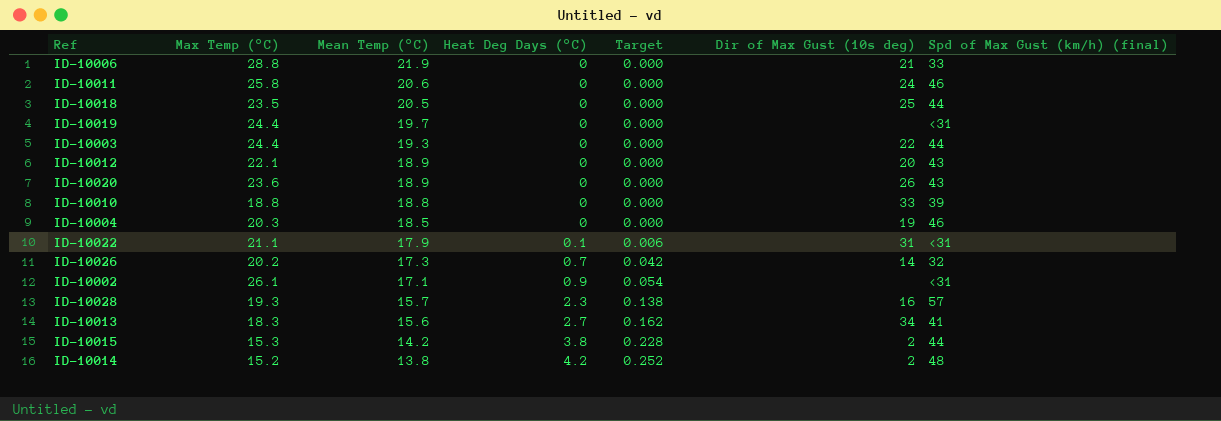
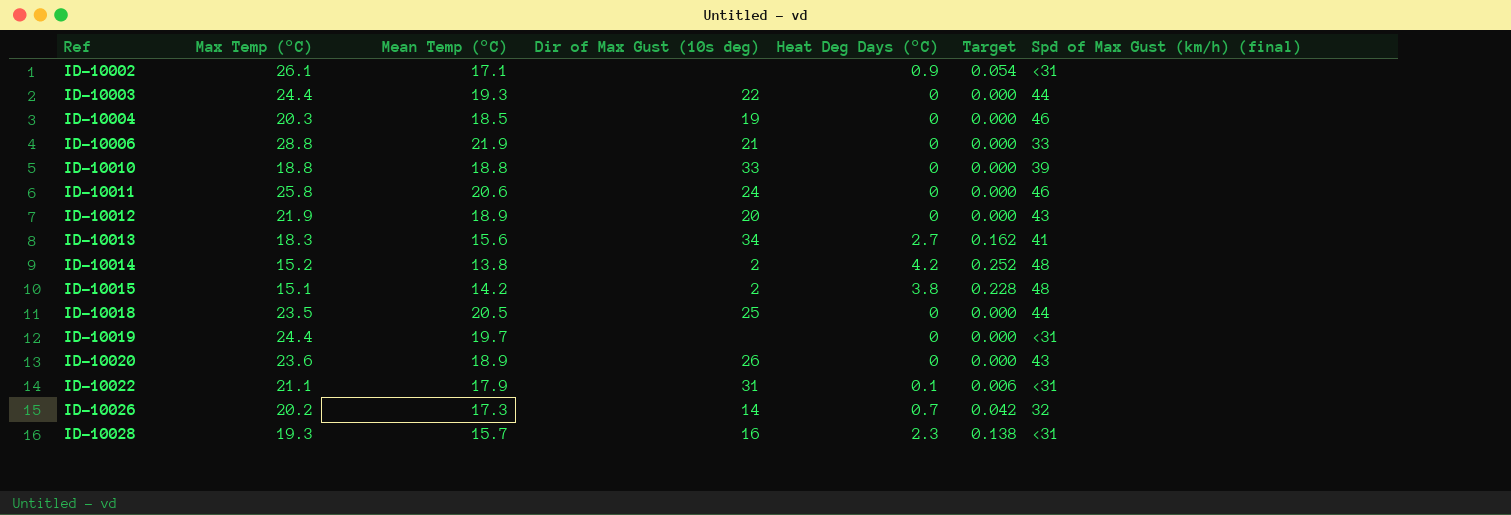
row order: Mean Temp (°C) descending -> Ref ascending
column Dir of Max Gust (10s deg) | position: 6 -> 4
ID-10012 | Max Temp (°C): 22.1 -> 21.9
ID-10015 | Max Temp (°C): 15.3 -> 15.1
ID-10015 | Spd of Max Gust (km/h) (final): 44 -> 48
ID-10028 | Spd of Max Gust (km/h) (final): 57 -> <31

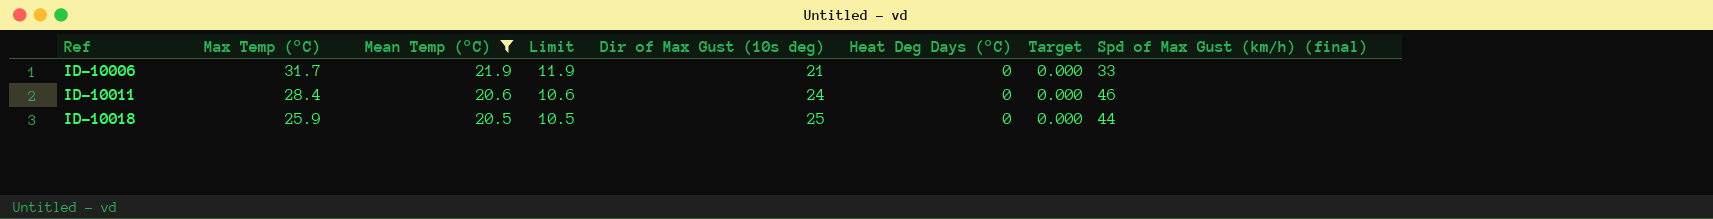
filter: none -> Mean Temp (°C) >= 20.5
column Limit | formula: none -> [Mean Temp (°C)] - 10
ID-10006 | Max Temp (°C): 28.8 -> 31.7
ID-10011 | Max Temp (°C): 25.8 -> 28.4
ID-10018 | Max Temp (°C): 23.5 -> 25.9

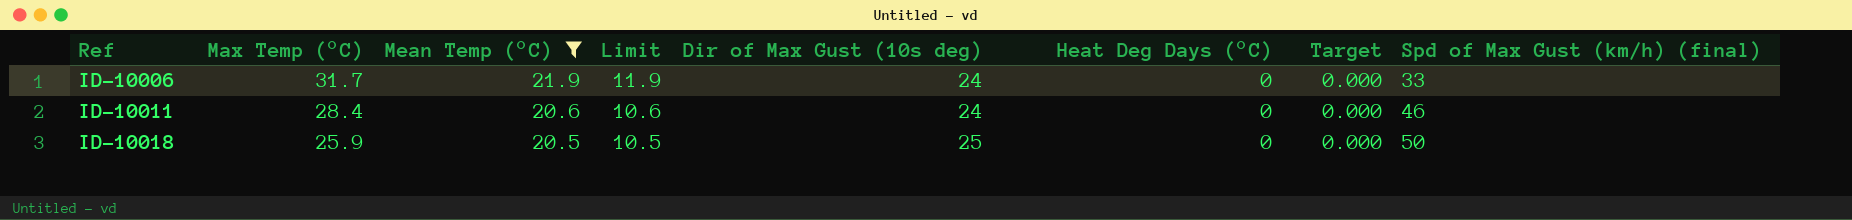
ID-10006 | Dir of Max Gust (10s deg): 21 -> 24
ID-10018 | Spd of Max Gust (km/h) (final): 44 -> 50

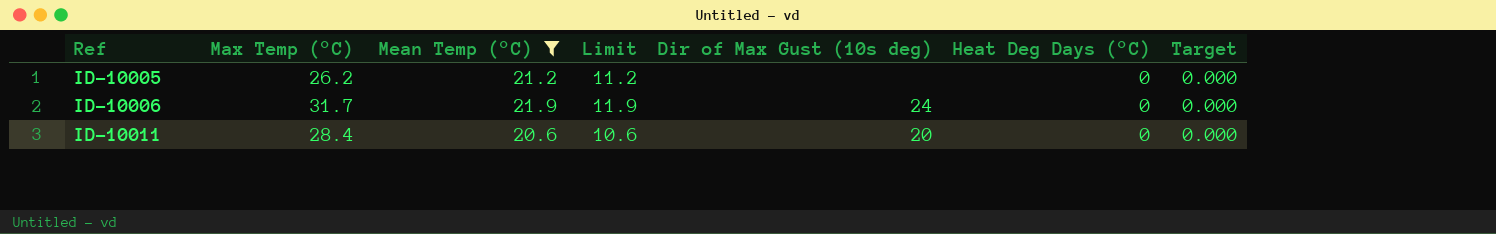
column Spd of Max Gust (km/h) (final) | position: 8 -> none
row ID-10018: 25.9 | 20.5 | 10.5 | 25 | 0 | 0.000 | 50 -> none
row ID-10005: none -> 26.2 | 21.2 | 11.2 | none | 0 | 0.000
ID-10011 | Dir of Max Gust (10s deg): 24 -> 20

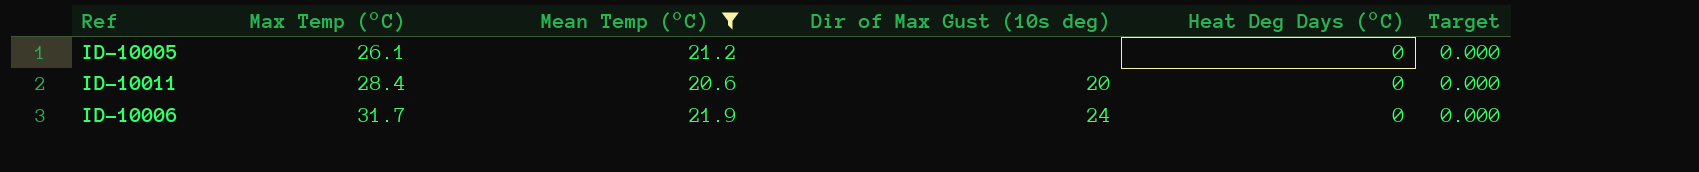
row order: Ref ascending -> Max Temp (°C) ascending
column Limit | formula: [Mean Temp (°C)] - 10 -> none
ID-10005 | Max Temp (°C): 26.2 -> 26.1

